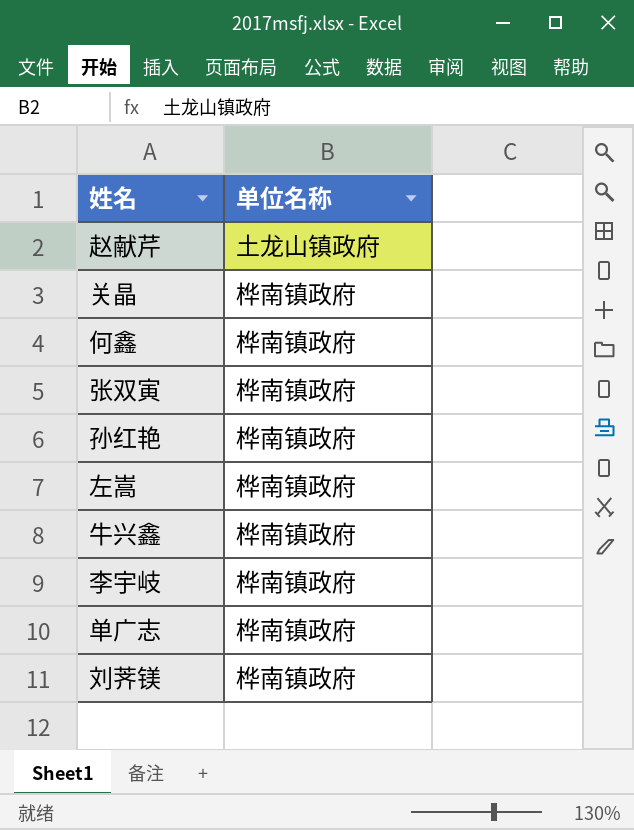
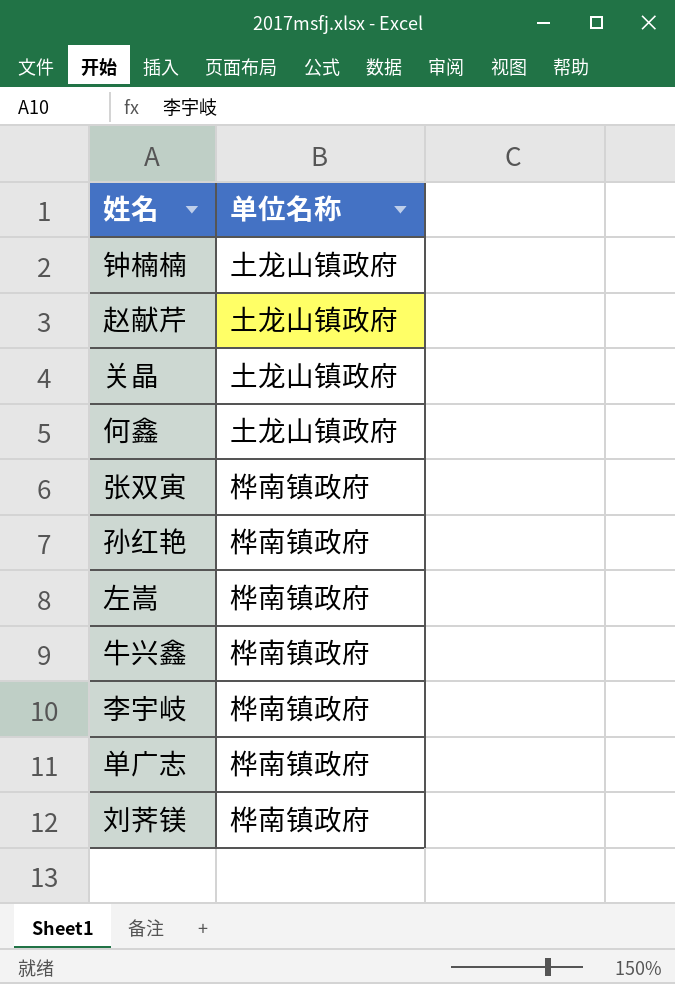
row 钟楠楠: none -> 土龙山镇政府
关晶 | 单位名称: 桦南镇政府 -> 土龙山镇政府
何鑫 | 单位名称: 桦南镇政府 -> 土龙山镇政府

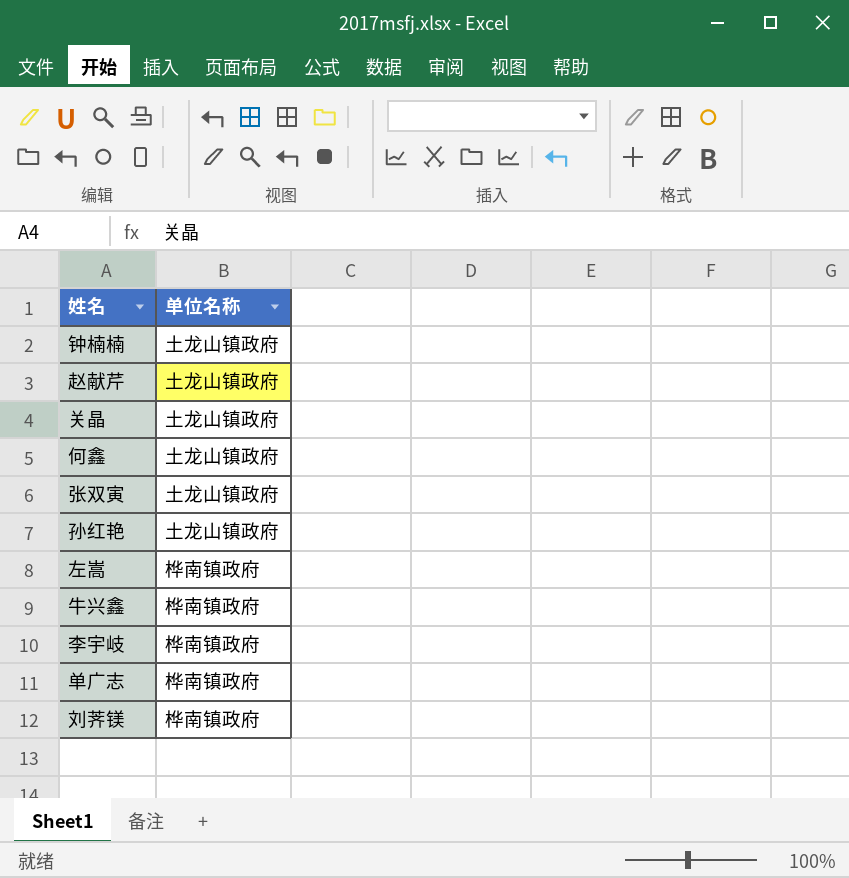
张双寅 | 单位名称: 桦南镇政府 -> 土龙山镇政府
孙红艳 | 单位名称: 桦南镇政府 -> 土龙山镇政府

